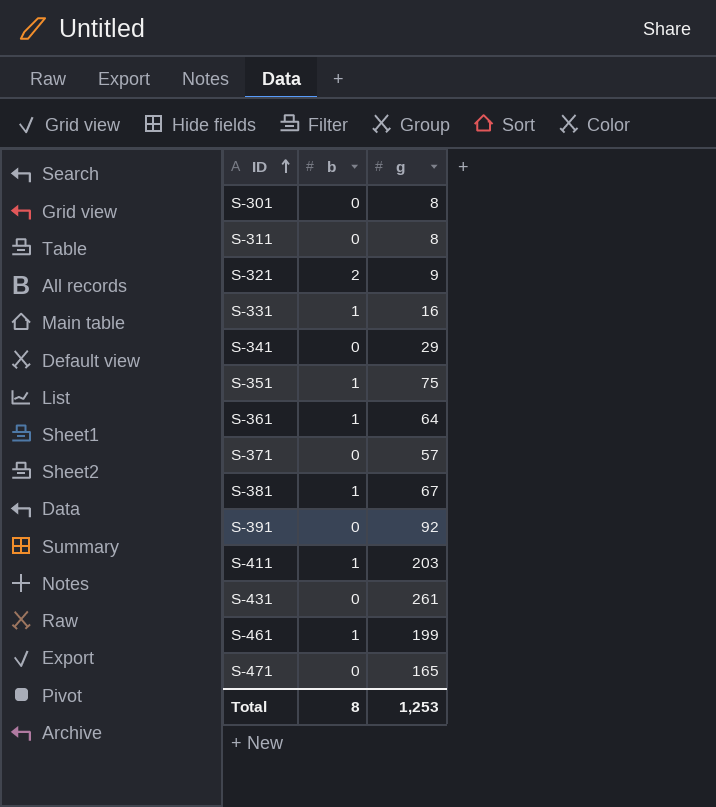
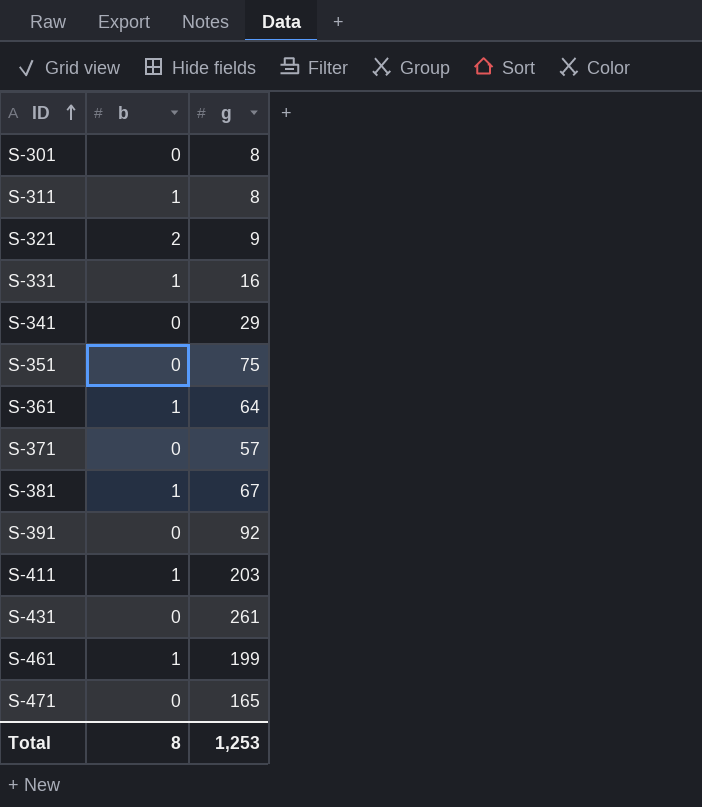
S-311 | b: 0 -> 1
S-351 | b: 1 -> 0

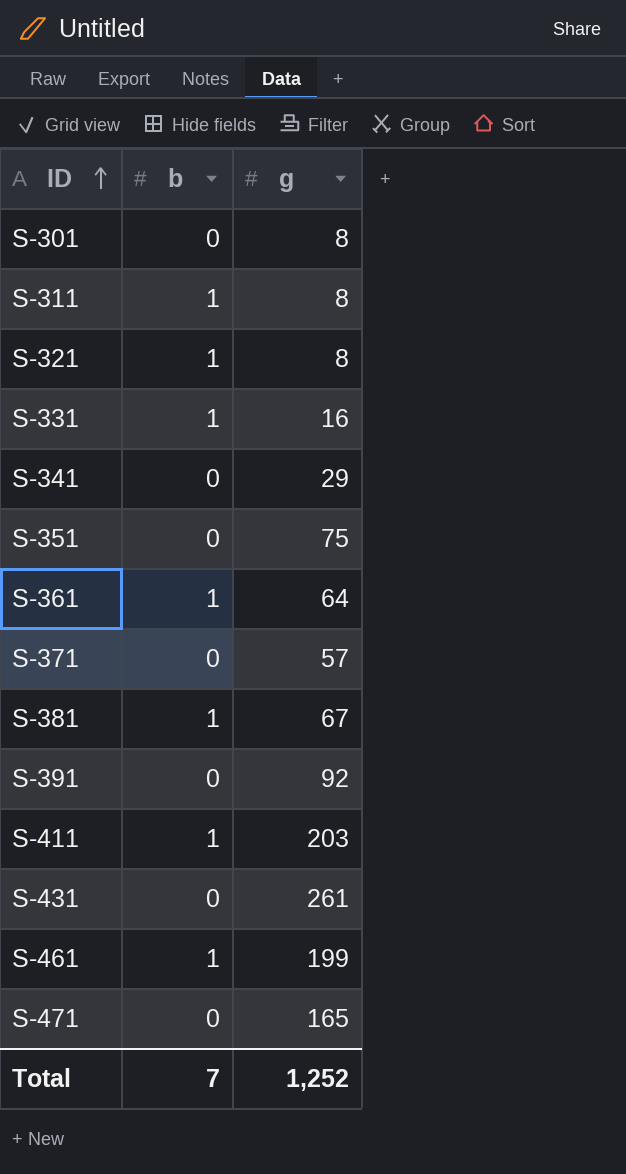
S-321 | b: 2 -> 1
S-321 | g: 9 -> 8
Total | b: 8 -> 7
Total | g: 1,253 -> 1,252

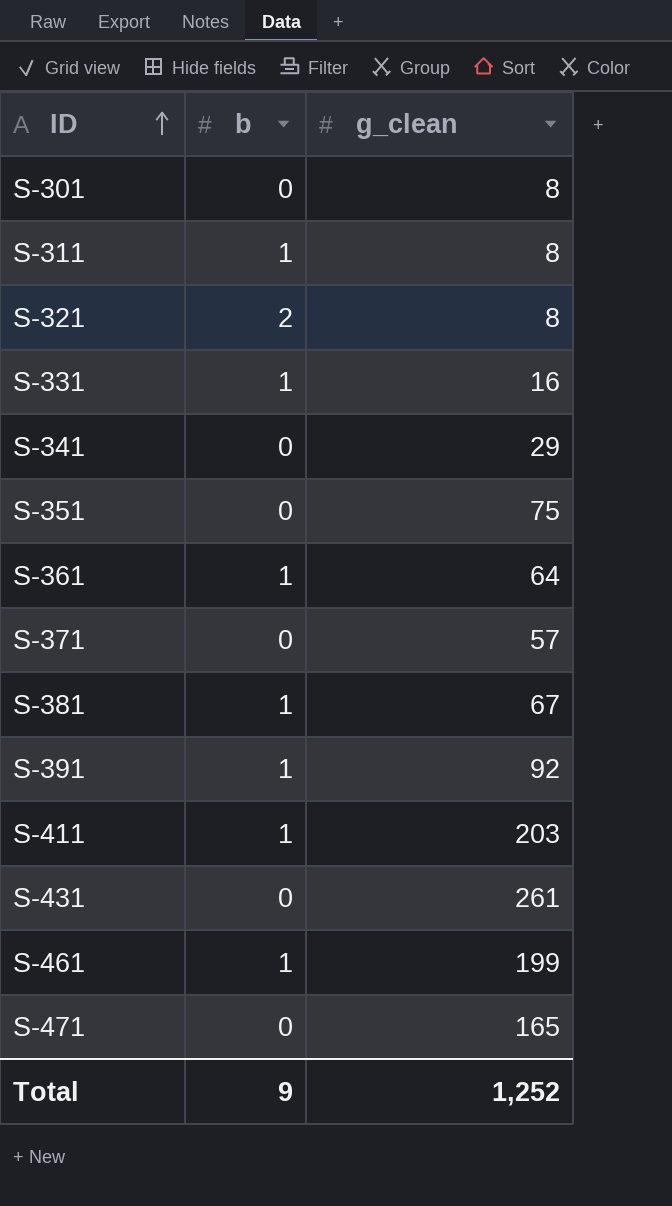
column name: g -> g_clean
S-321 | b: 1 -> 2
S-391 | b: 0 -> 1
Total | b: 7 -> 9

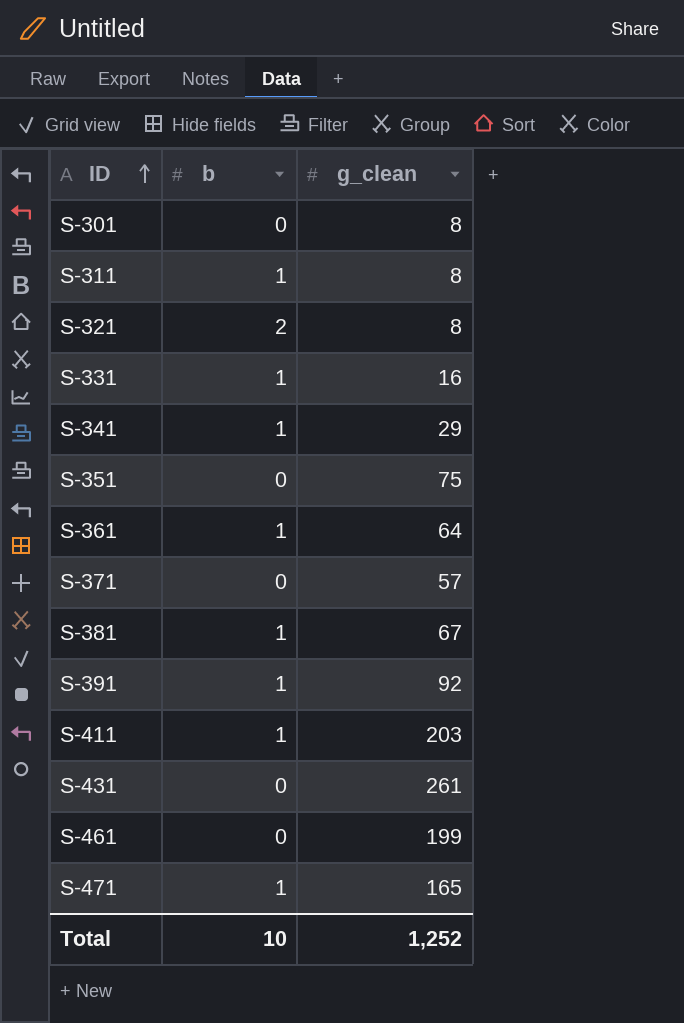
S-341 | b: 0 -> 1
S-461 | b: 1 -> 0
S-471 | b: 0 -> 1
Total | b: 9 -> 10

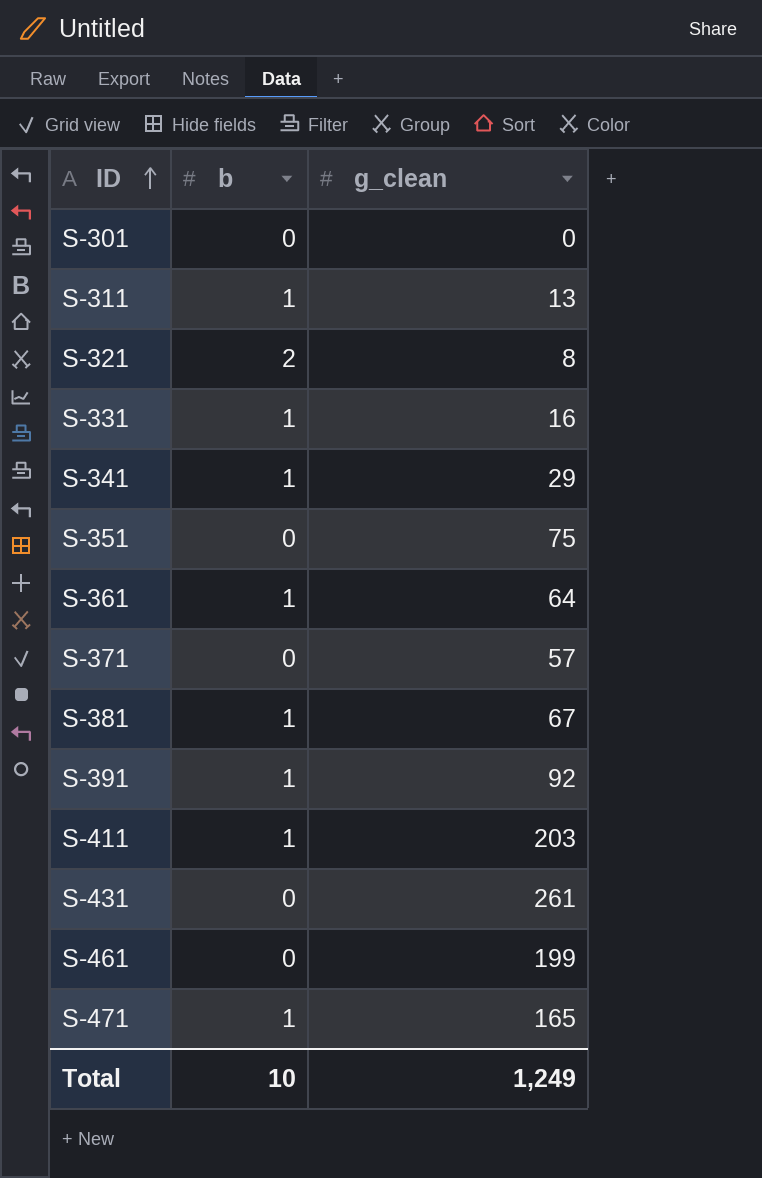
S-301 | g_clean: 8 -> 0
S-311 | g_clean: 8 -> 13
Total | g_clean: 1,252 -> 1,249

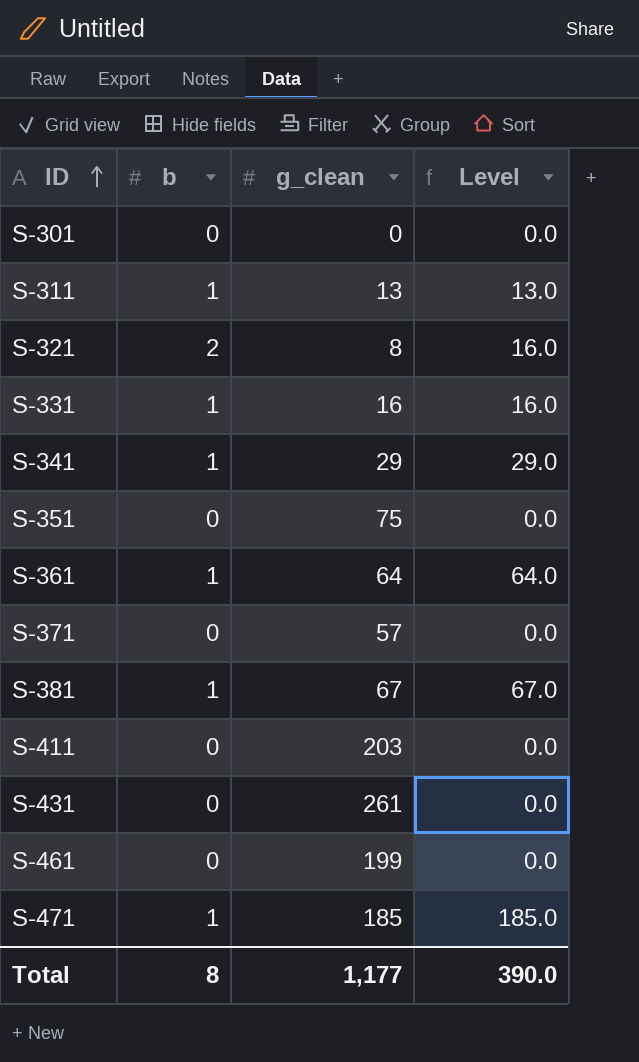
column Level | formula: none -> [b] * [g_clean]
row S-391: 1 | 92 -> none
S-411 | b: 1 -> 0
S-471 | g_clean: 165 -> 185
Total | b: 10 -> 8
Total | g_clean: 1,249 -> 1,177

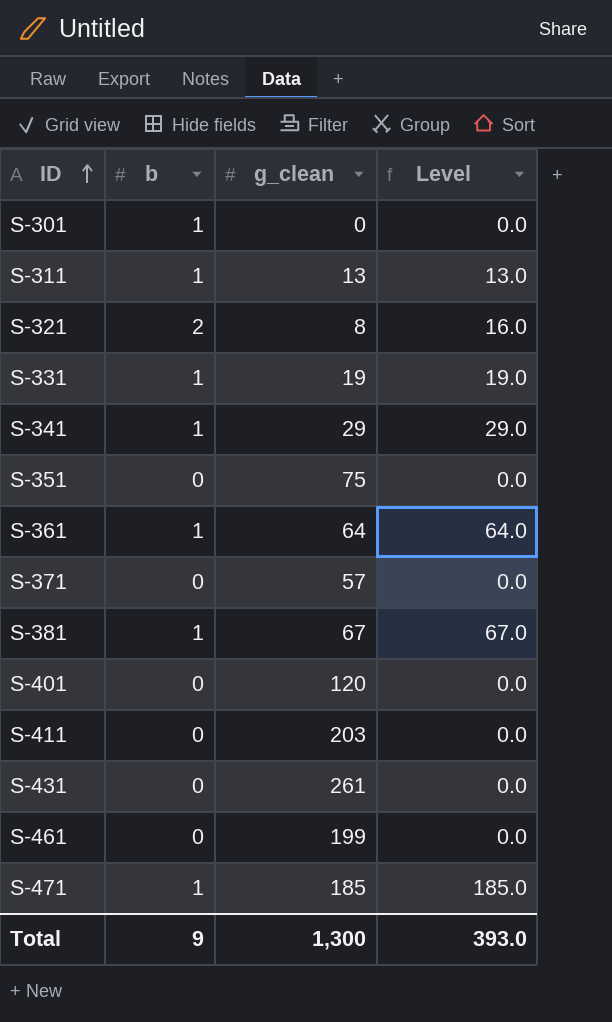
S-301 | b: 0 -> 1
S-331 | g_clean: 16 -> 19
S-331 | Level: 16.0 -> 19.0
row S-401: none -> 0 | 120 | 0.0
Total | b: 8 -> 9
Total | g_clean: 1,177 -> 1,300
Total | Level: 390.0 -> 393.0

